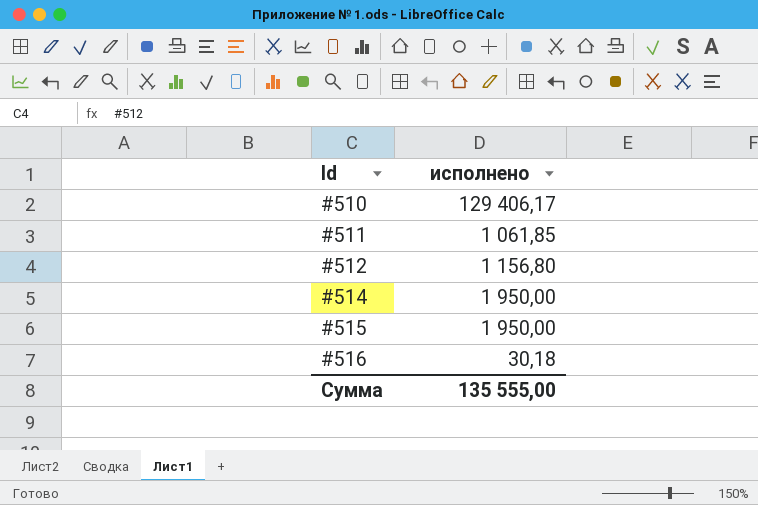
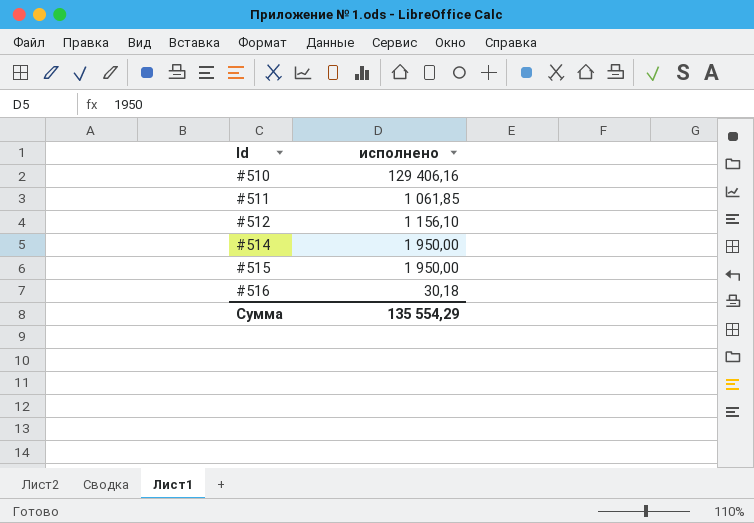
#510 | исполнено: 129 406,17 -> 129 406,16
#512 | исполнено: 1 156,80 -> 1 156,10
Сумма | исполнено: 135 555,00 -> 135 554,29

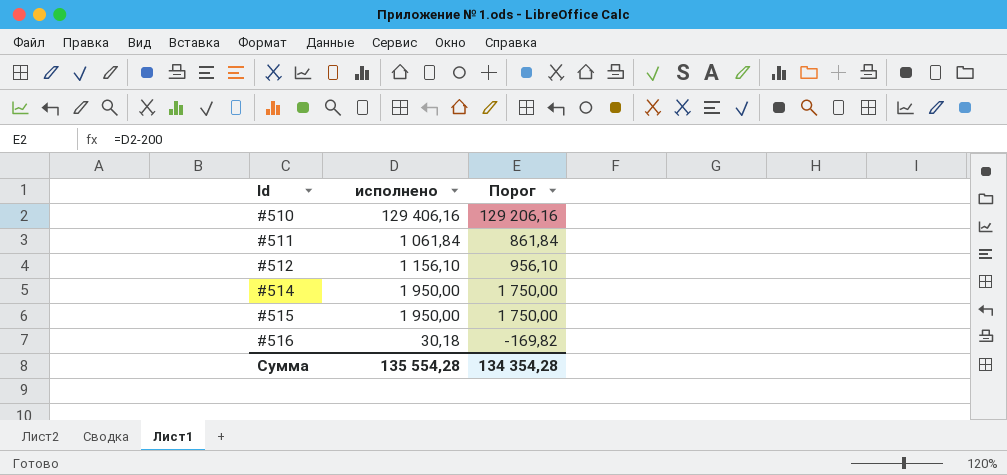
column Порог | formula: none -> [исполнено] - 200
#511 | исполнено: 1 061,85 -> 1 061,84
Сумма | исполнено: 135 554,29 -> 135 554,28

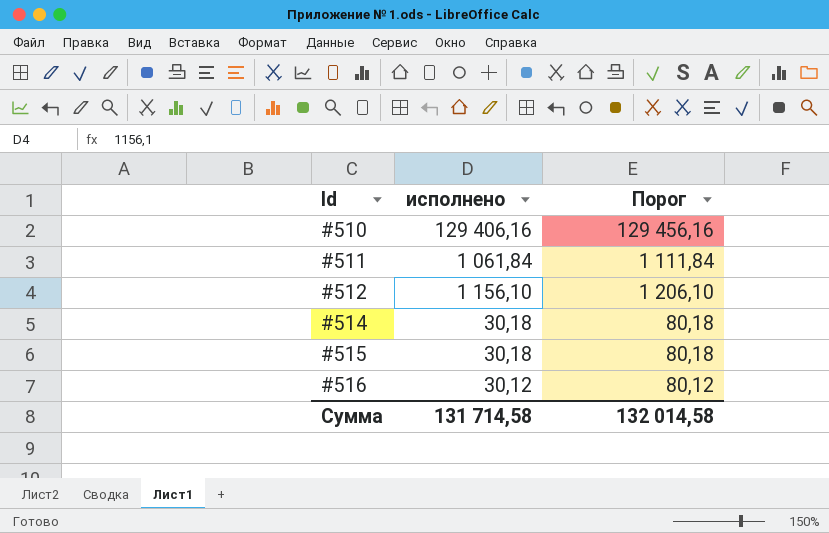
column Порог | formula: [исполнено] - 200 -> [исполнено] + 50
#514 | исполнено: 1 950,00 -> 30,18
#515 | исполнено: 1 950,00 -> 30,18
#516 | исполнено: 30,18 -> 30,12
Сумма | исполнено: 135 554,28 -> 131 714,58
Сумма | Порог: 134 354,28 -> 132 014,58

